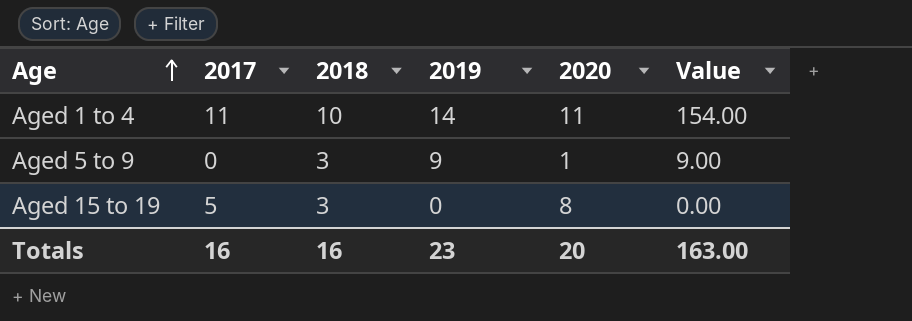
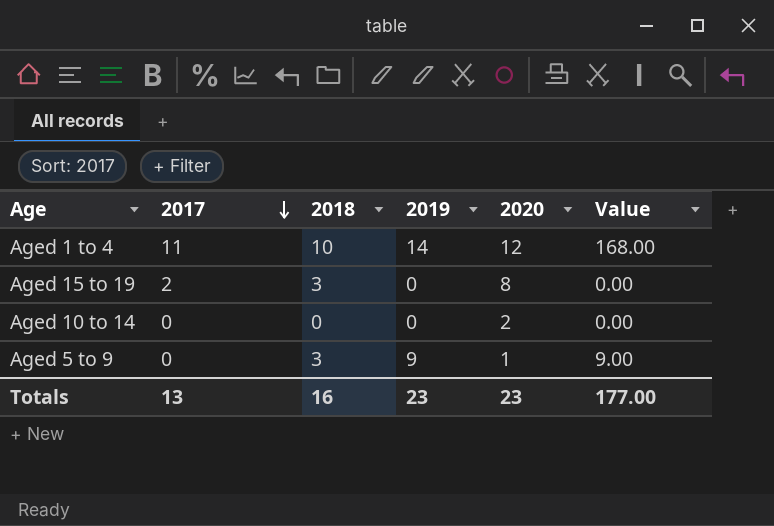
row order: Age ascending -> 2017 descending
Aged 1 to 4 | 2020: 11 -> 12
Aged 1 to 4 | Value: 154.00 -> 168.00
Aged 15 to 19 | 2017: 5 -> 2
row Aged 10 to 14: none -> 0 | 0 | 0 | 2 | 0.00
Totals | 2017: 16 -> 13
Totals | 2020: 20 -> 23
Totals | Value: 163.00 -> 177.00

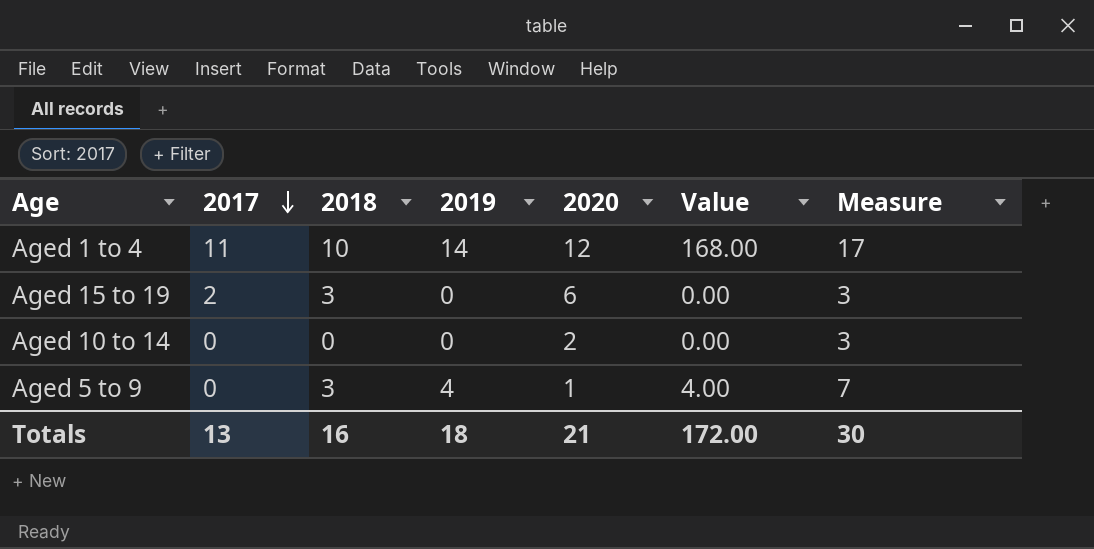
column Measure | formula: none -> [2019] + 3
Aged 15 to 19 | 2020: 8 -> 6
Aged 5 to 9 | 2019: 9 -> 4
Aged 5 to 9 | Value: 9.00 -> 4.00
Totals | 2019: 23 -> 18
Totals | 2020: 23 -> 21
Totals | Value: 177.00 -> 172.00

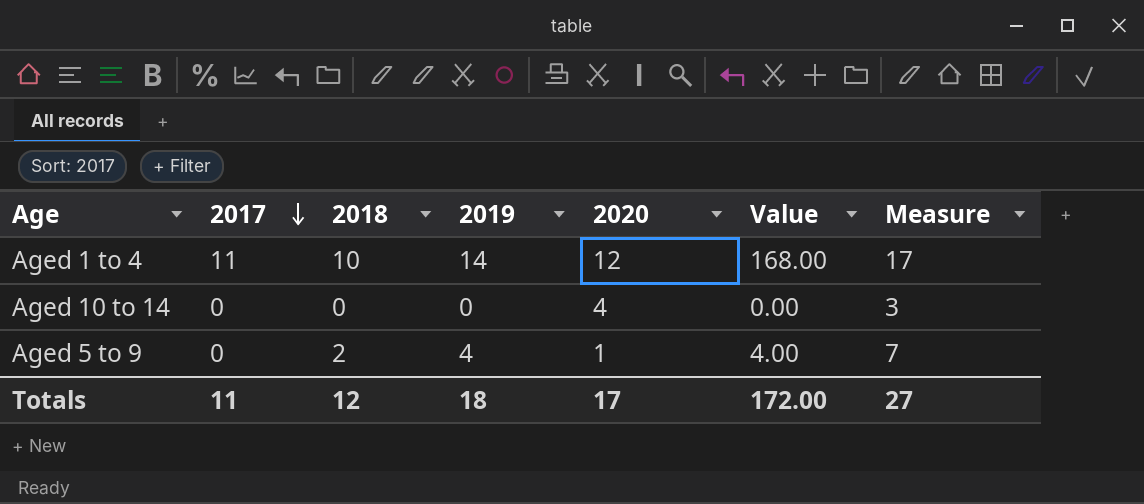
row Aged 15 to 19: 2 | 3 | 0 | 6 | 0.00 | 3 -> none
Aged 10 to 14 | 2020: 2 -> 4
Aged 5 to 9 | 2018: 3 -> 2
Totals | 2017: 13 -> 11
Totals | 2018: 16 -> 12
Totals | 2020: 21 -> 17
Totals | Measure: 30 -> 27

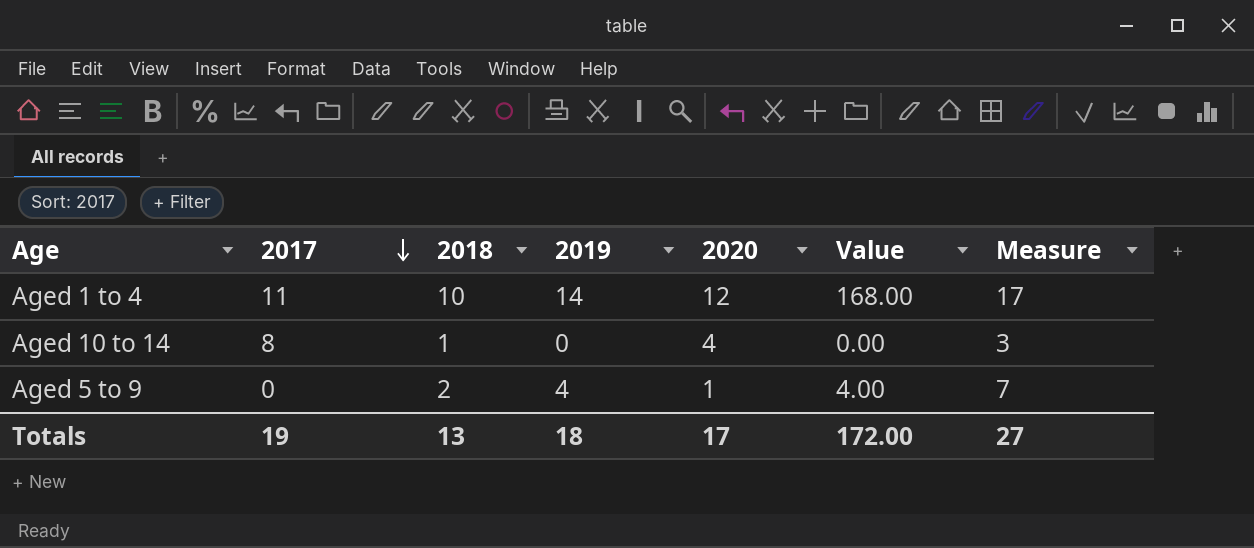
Aged 10 to 14 | 2017: 0 -> 8
Aged 10 to 14 | 2018: 0 -> 1
Totals | 2017: 11 -> 19
Totals | 2018: 12 -> 13

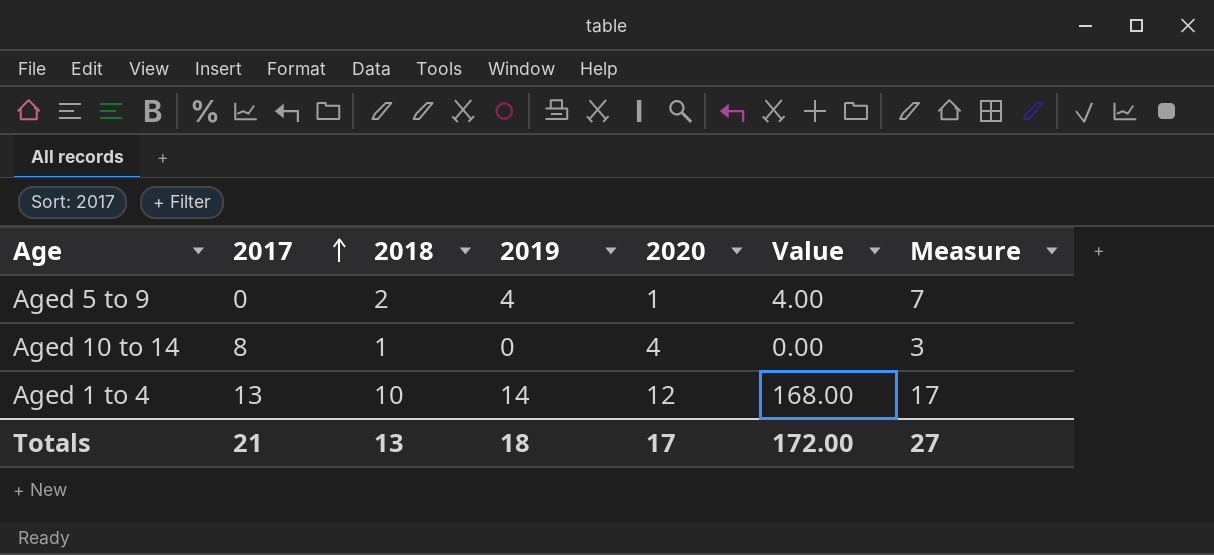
row order: 2017 descending -> 2017 ascending
Aged 1 to 4 | 2017: 11 -> 13
Totals | 2017: 19 -> 21

